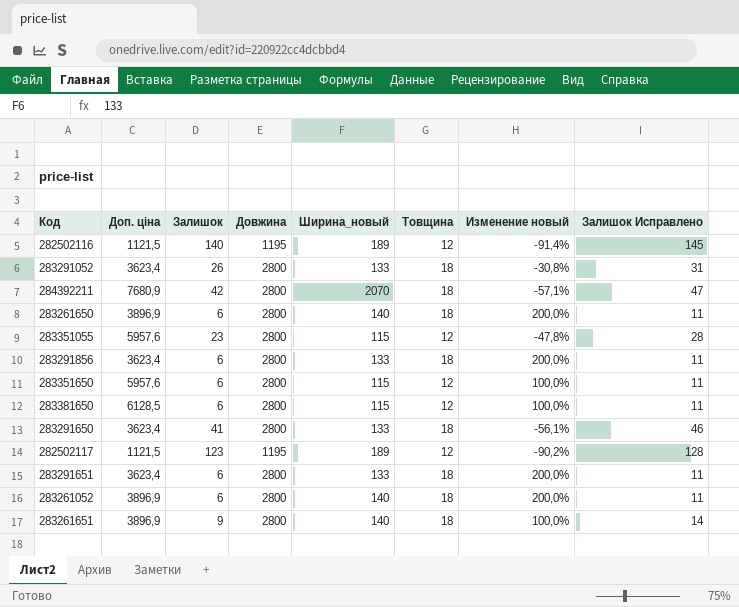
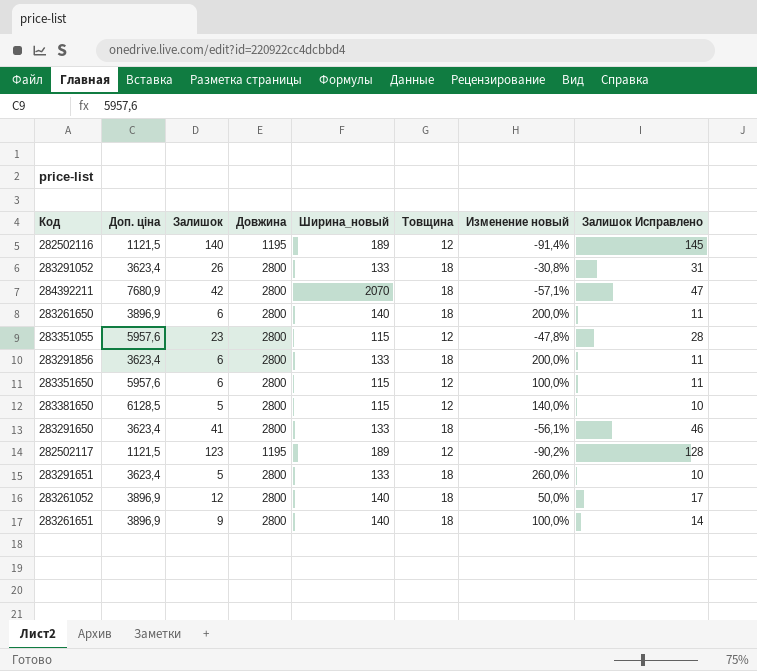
283381650 | Залишок: 6 -> 5
283381650 | Изменение новый: 100,0% -> 140,0%
283381650 | Залишок Исправлено: 11 -> 10
283291651 | Залишок: 6 -> 5
283291651 | Изменение новый: 200,0% -> 260,0%
283291651 | Залишок Исправлено: 11 -> 10
283261052 | Залишок: 6 -> 12
283261052 | Изменение новый: 200,0% -> 50,0%
283261052 | Залишок Исправлено: 11 -> 17

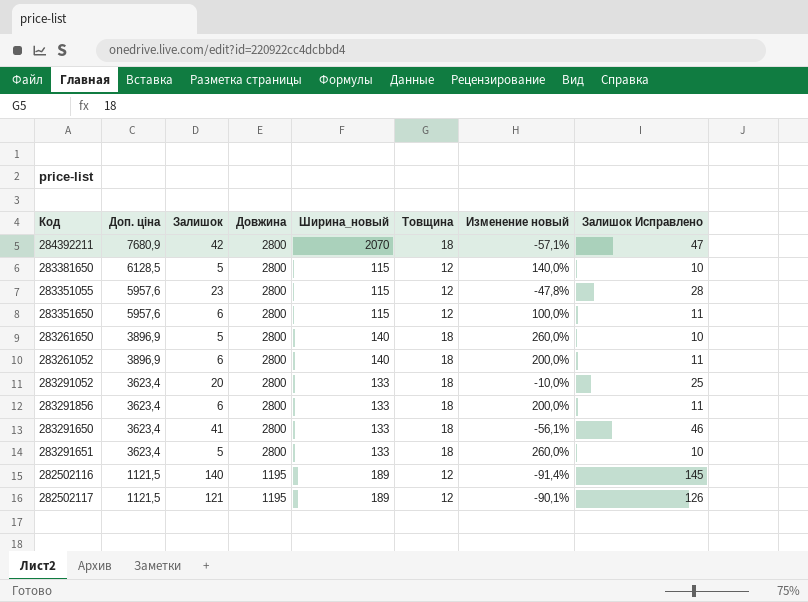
row order: none -> Доп. ціна descending
row 283261651: 3896,9 | 9 | 2800 | 140 | 18 | 100,0% | 14 -> none
283261650 | Залишок: 6 -> 5
283261650 | Изменение новый: 200,0% -> 260,0%
283261650 | Залишок Исправлено: 11 -> 10
283261052 | Залишок: 12 -> 6
283261052 | Изменение новый: 50,0% -> 200,0%
283261052 | Залишок Исправлено: 17 -> 11
283291052 | Залишок: 26 -> 20
283291052 | Изменение новый: -30,8% -> -10,0%
283291052 | Залишок Исправлено: 31 -> 25
282502117 | Залишок: 123 -> 121
282502117 | Изменение новый: -90,2% -> -90,1%
282502117 | Залишок Исправлено: 128 -> 126

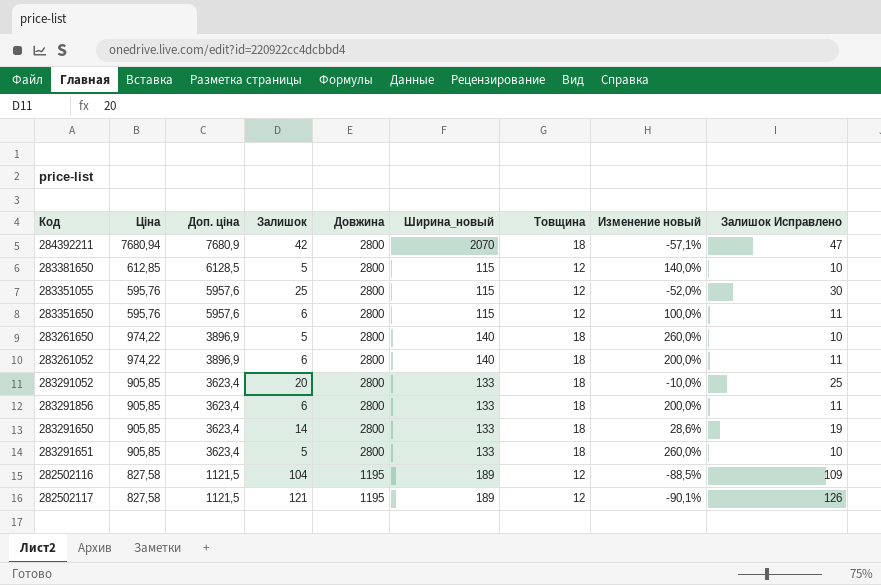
column Ціна | position: none -> 2
283351055 | Залишок: 23 -> 25
283351055 | Изменение новый: -47,8% -> -52,0%
283351055 | Залишок Исправлено: 28 -> 30
283291650 | Залишок: 41 -> 14
283291650 | Изменение новый: -56,1% -> 28,6%
283291650 | Залишок Исправлено: 46 -> 19
282502116 | Залишок: 140 -> 104
282502116 | Изменение новый: -91,4% -> -88,5%
282502116 | Залишок Исправлено: 145 -> 109

